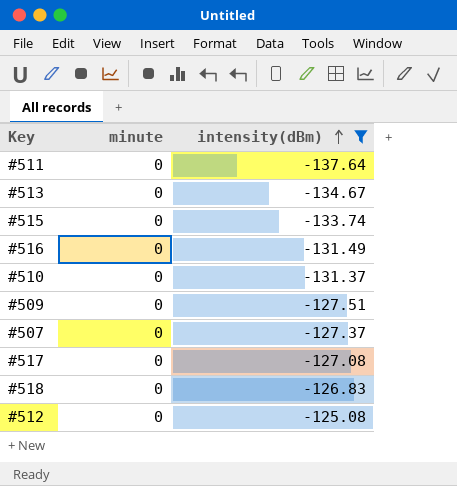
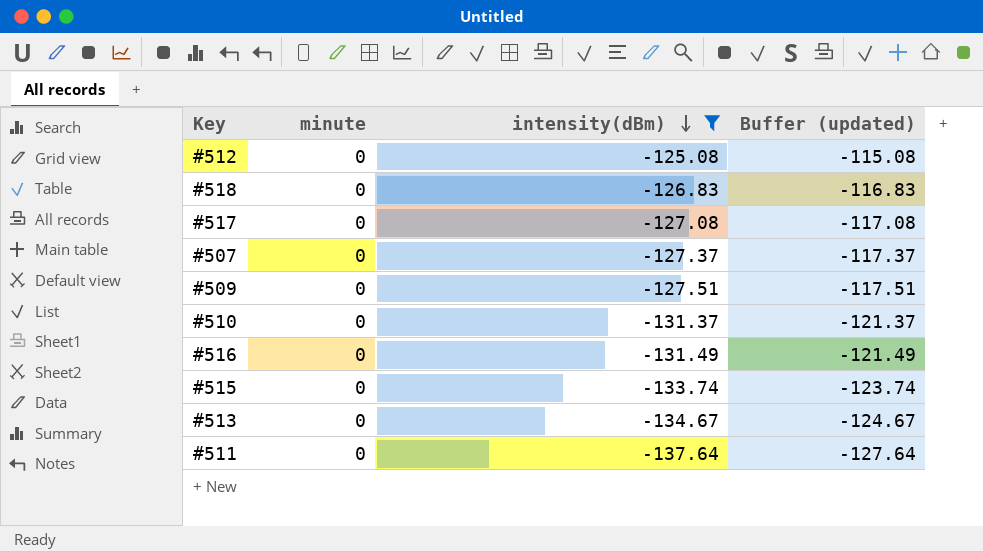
row order: intensity(dBm) ascending -> intensity(dBm) descending
column Buffer (updated) | formula: none -> [intensity(dBm)] + 10

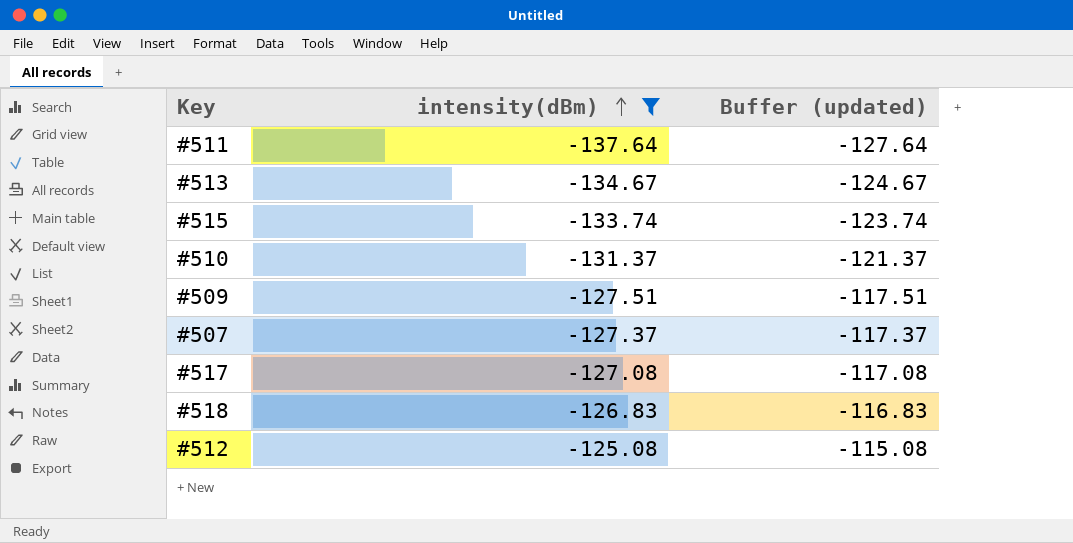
row order: intensity(dBm) descending -> intensity(dBm) ascending
column minute | position: 2 -> none
row #516: 0 | -131.49 | -121.49 -> none

